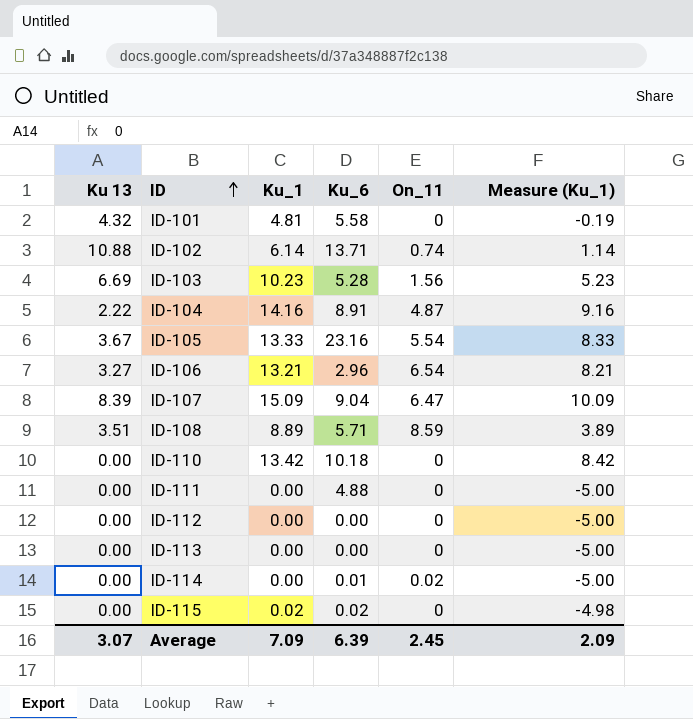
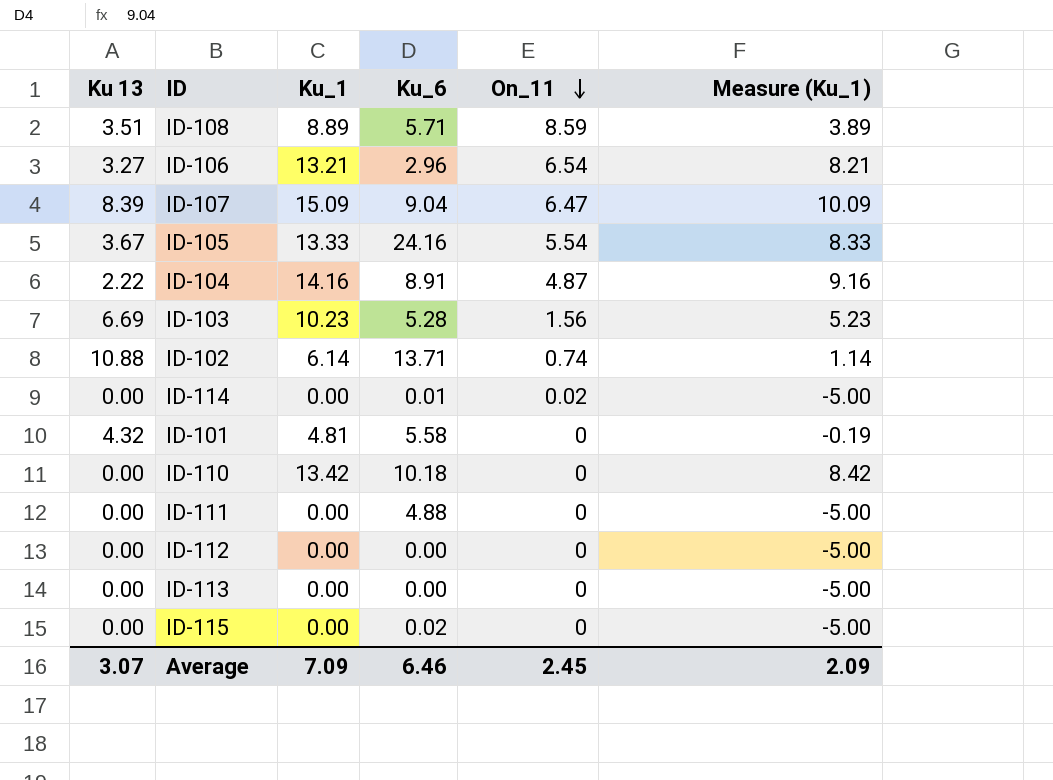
row order: ID ascending -> On_11 descending
ID-105 | Ku_6: 23.16 -> 24.16
ID-115 | Ku_1: 0.02 -> 0.00
ID-115 | Measure (Ku_1): -4.98 -> -5.00
Average | Ku_6: 6.39 -> 6.46

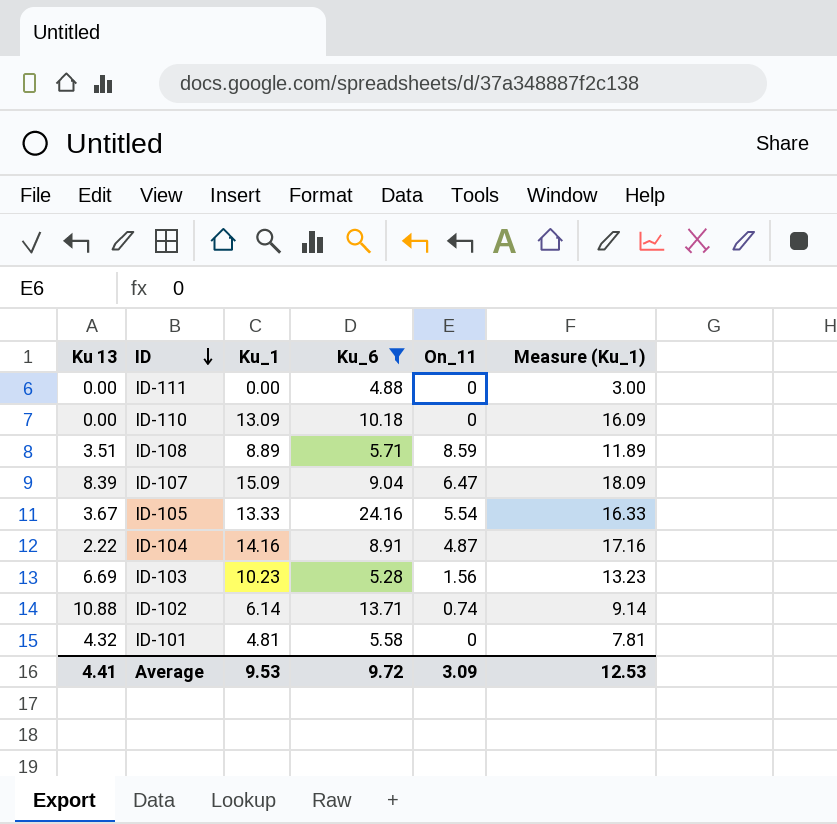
filter: none -> Ku_6 >= 4.88
row order: On_11 descending -> ID descending
column Measure (Ku_1) | formula: [Ku_1] - 5 -> [Ku_1] + 3
ID-110 | Ku_1: 13.42 -> 13.09
Average | Ku 13: 3.07 -> 4.41
Average | Ku_1: 7.09 -> 9.53
Average | Ku_6: 6.46 -> 9.72
Average | On_11: 2.45 -> 3.09
Average | Measure (Ku_1): 2.09 -> 12.53

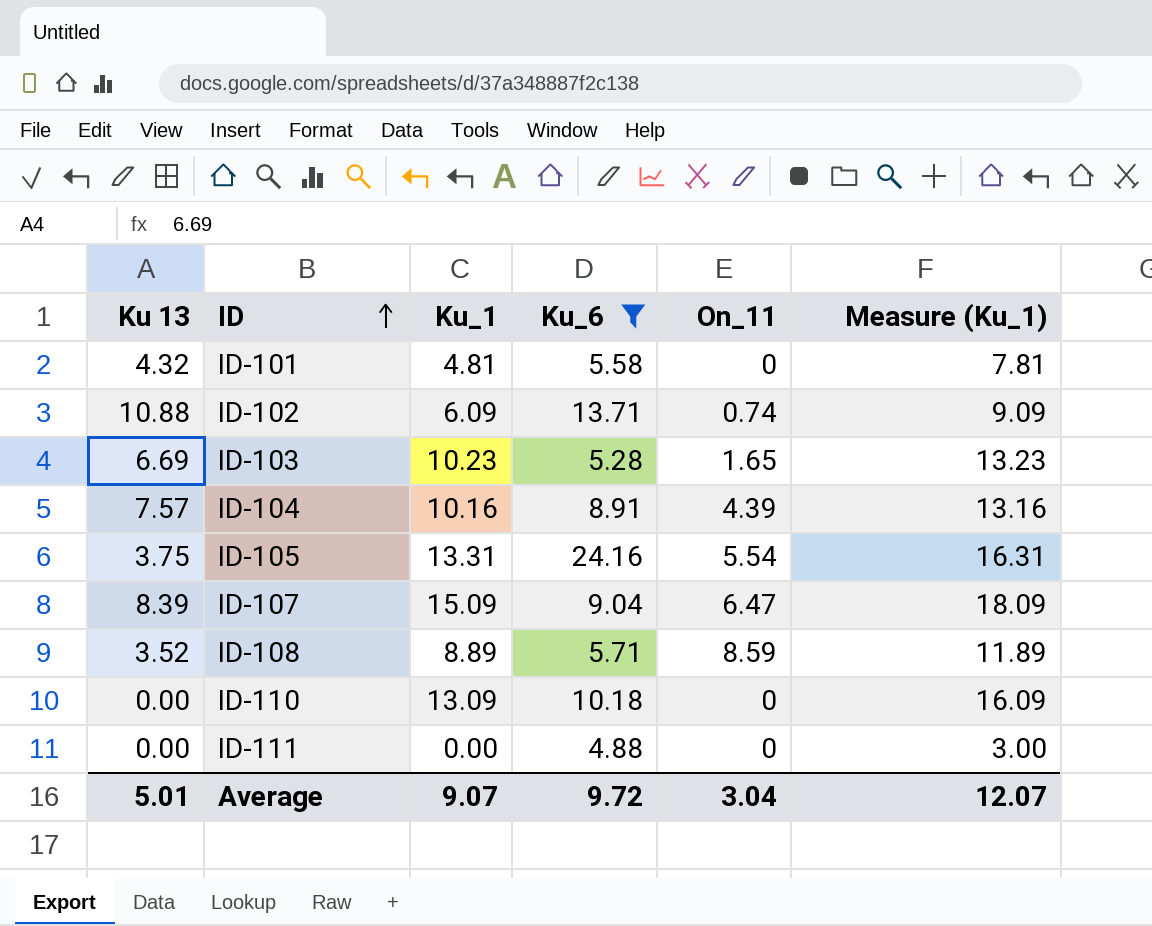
row order: ID descending -> ID ascending
ID-102 | Ku_1: 6.14 -> 6.09
ID-102 | Measure (Ku_1): 9.14 -> 9.09
ID-103 | On_11: 1.56 -> 1.65
ID-104 | Ku 13: 2.22 -> 7.57
ID-104 | Ku_1: 14.16 -> 10.16
ID-104 | On_11: 4.87 -> 4.39
ID-104 | Measure (Ku_1): 17.16 -> 13.16
ID-105 | Ku 13: 3.67 -> 3.75
ID-105 | Ku_1: 13.33 -> 13.31
ID-105 | Measure (Ku_1): 16.33 -> 16.31
ID-108 | Ku 13: 3.51 -> 3.52
Average | Ku 13: 4.41 -> 5.01
Average | Ku_1: 9.53 -> 9.07
Average | On_11: 3.09 -> 3.04
Average | Measure (Ku_1): 12.53 -> 12.07

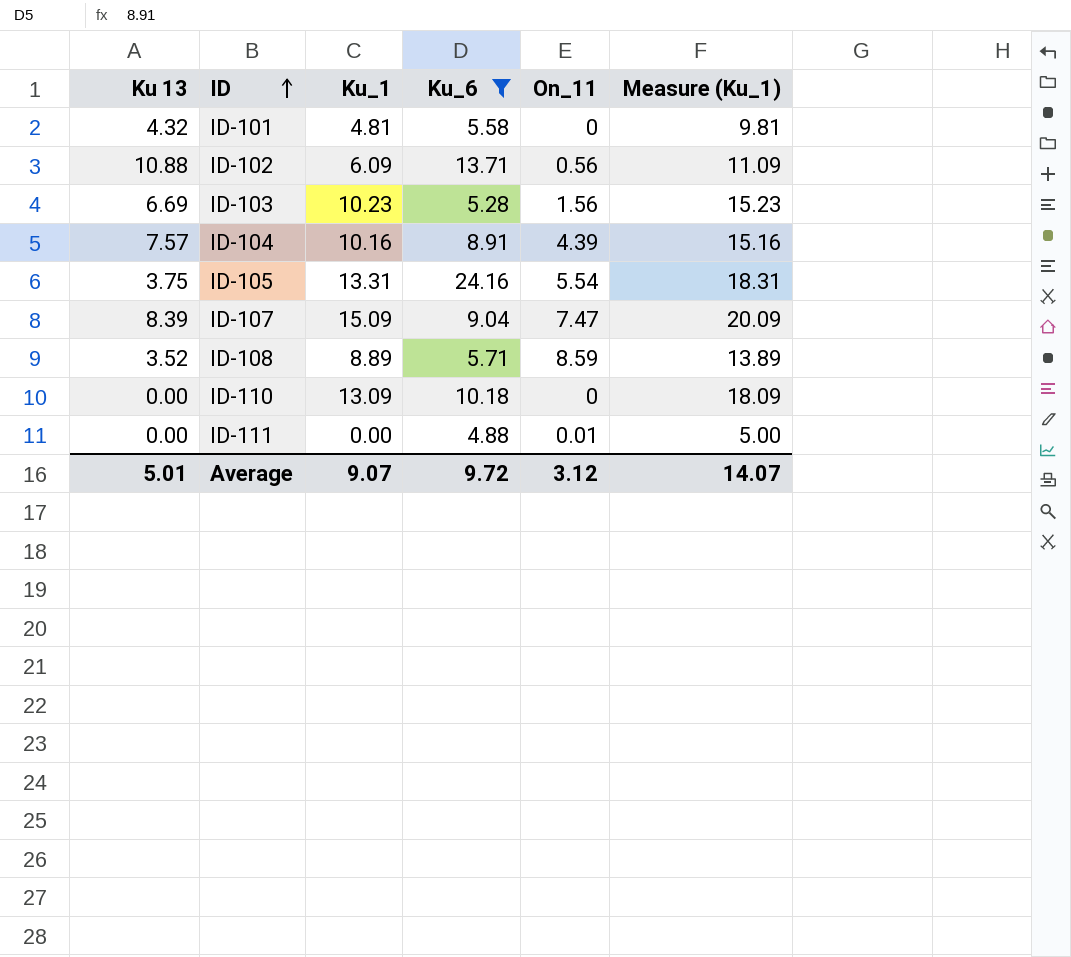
column Measure (Ku_1) | formula: [Ku_1] + 3 -> [Ku_1] + 5
ID-102 | On_11: 0.74 -> 0.56
ID-103 | On_11: 1.65 -> 1.56
ID-107 | On_11: 6.47 -> 7.47
ID-111 | On_11: 0 -> 0.01
Average | On_11: 3.04 -> 3.12
Average | Measure (Ku_1): 12.07 -> 14.07

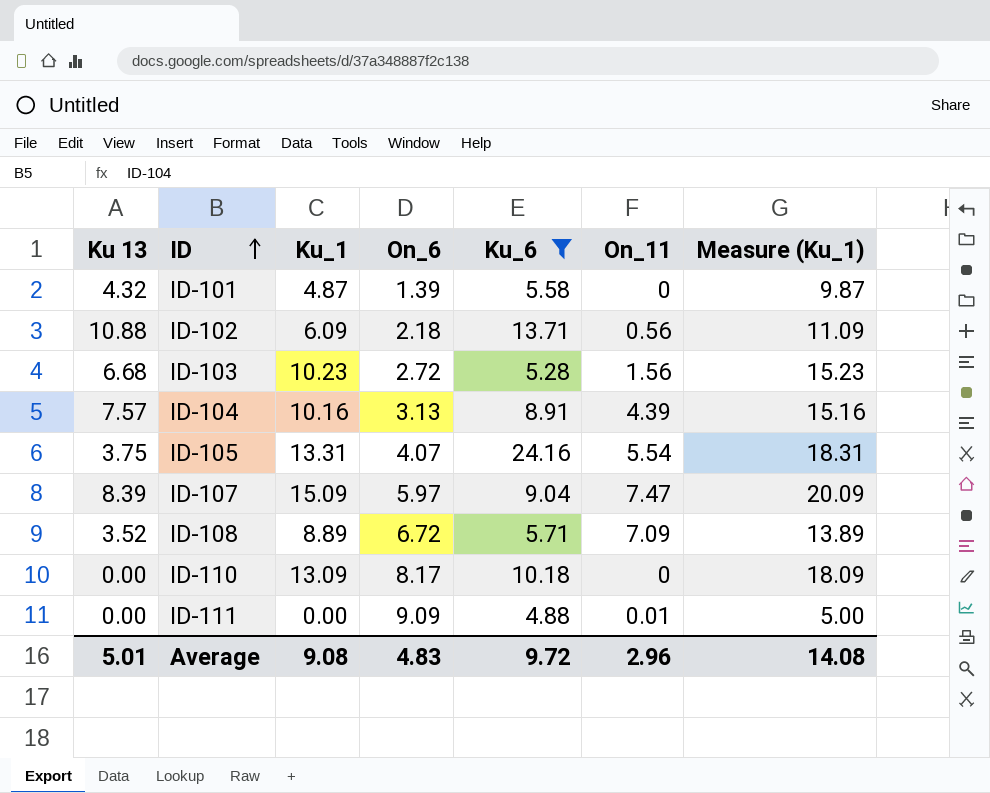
column On_6 | position: none -> 4
ID-101 | Ku_1: 4.81 -> 4.87
ID-101 | Measure (Ku_1): 9.81 -> 9.87
ID-103 | Ku 13: 6.69 -> 6.68
ID-108 | On_11: 8.59 -> 7.09
Average | Ku_1: 9.07 -> 9.08
Average | On_11: 3.12 -> 2.96
Average | Measure (Ku_1): 14.07 -> 14.08

